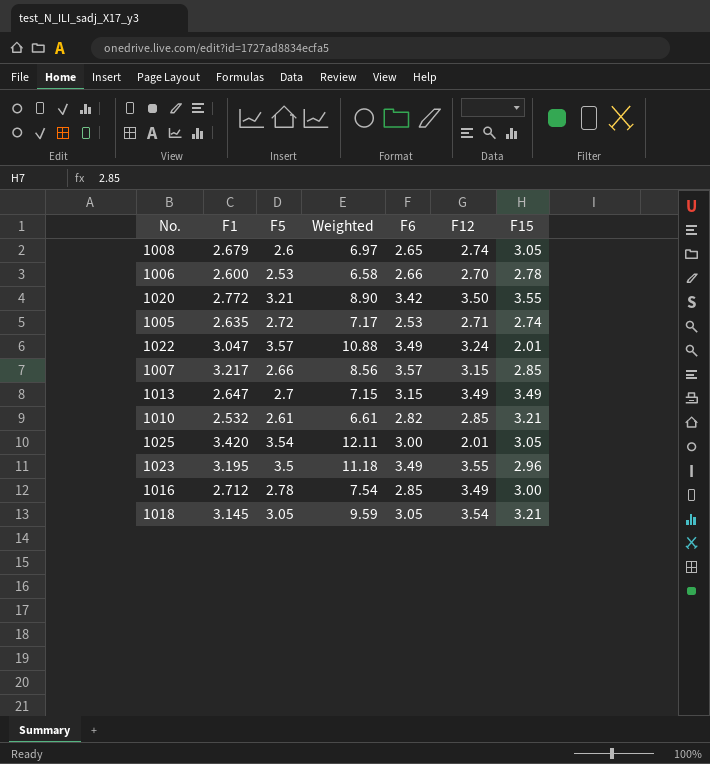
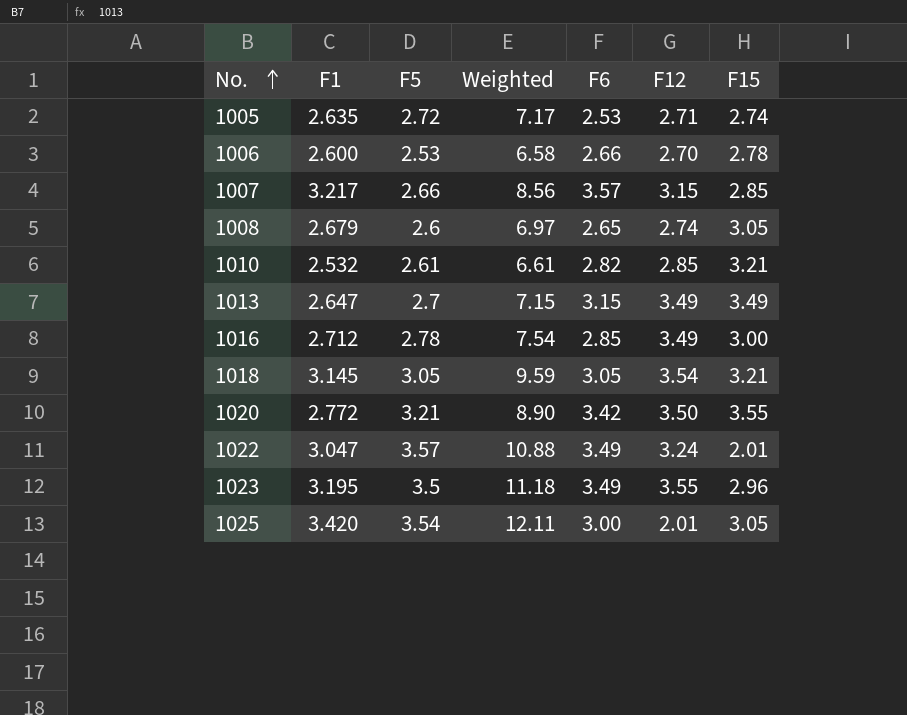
row order: none -> No. ascending

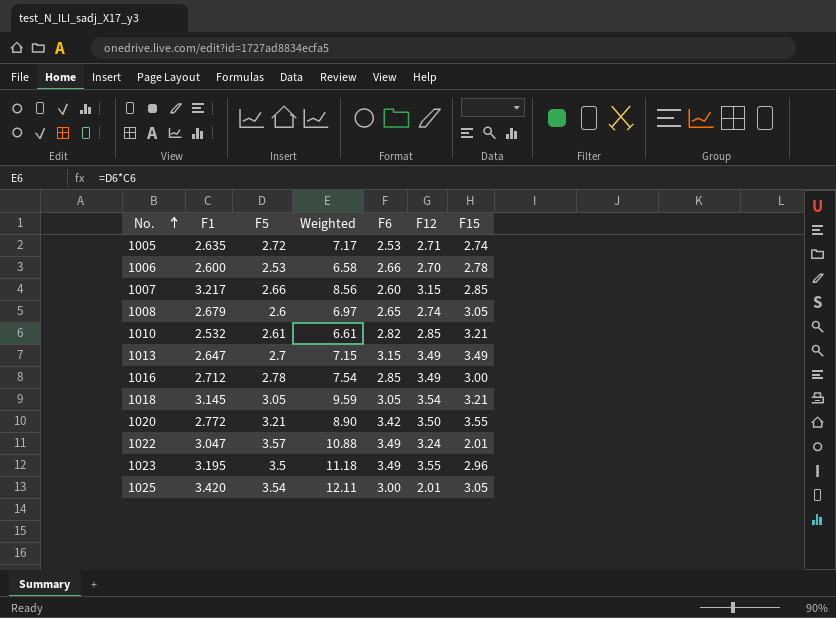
1007 | F6: 3.57 -> 2.60

